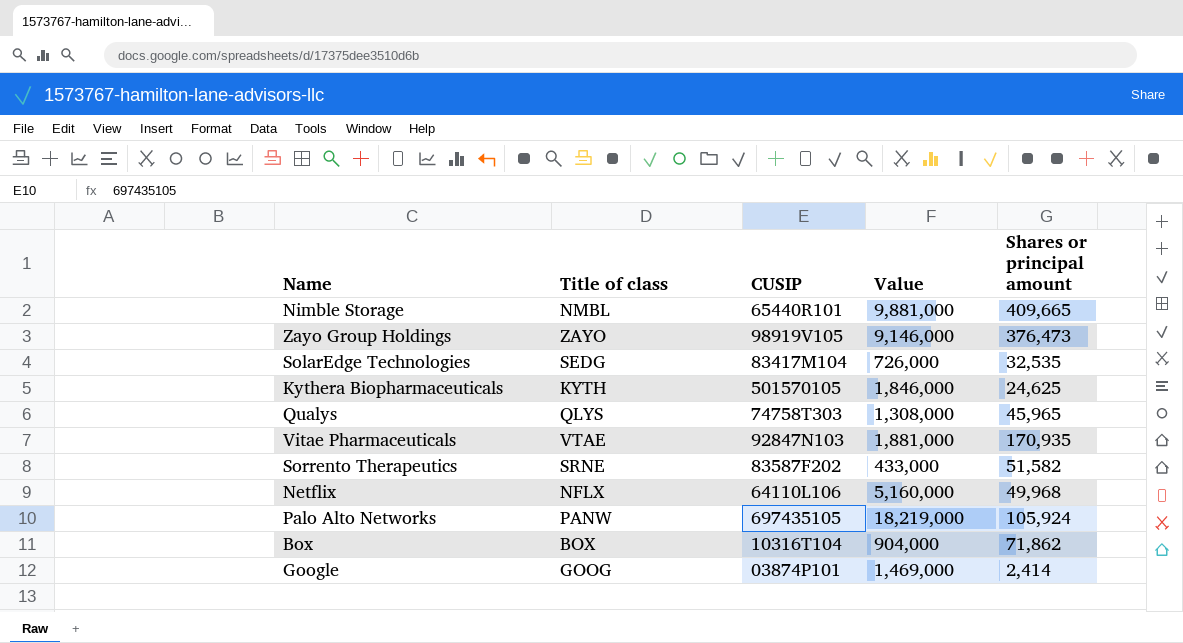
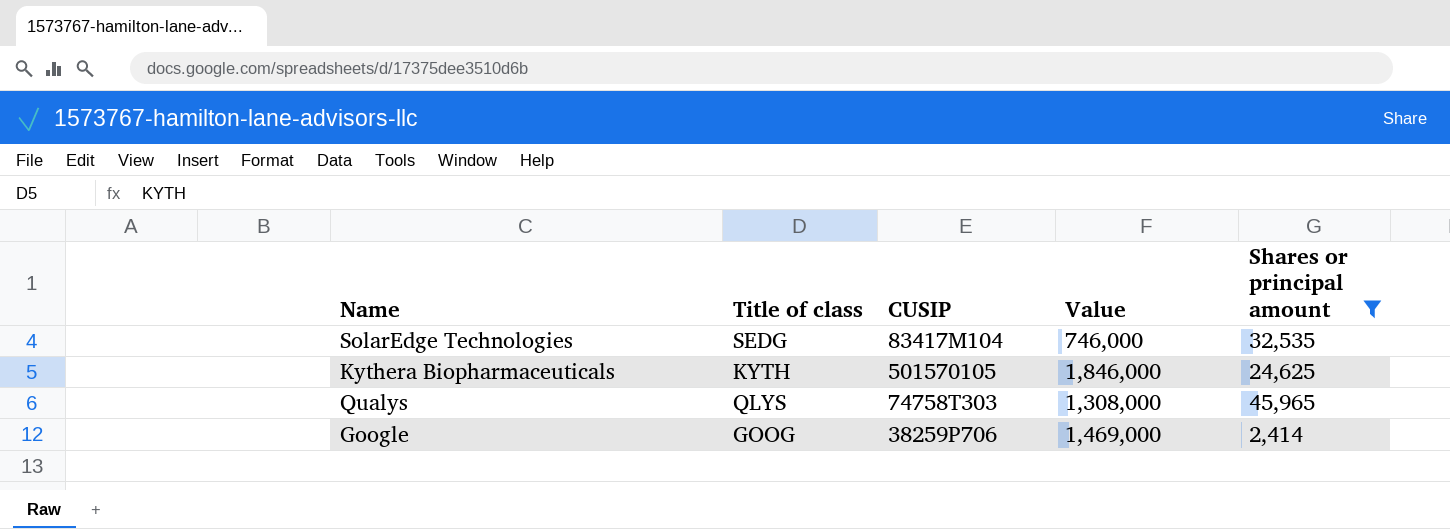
filter: none -> Shares or principal amount <= 45,965
SolarEdge Technologies | Value: 726,000 -> 746,000
Google | CUSIP: 03874P101 -> 38259P706

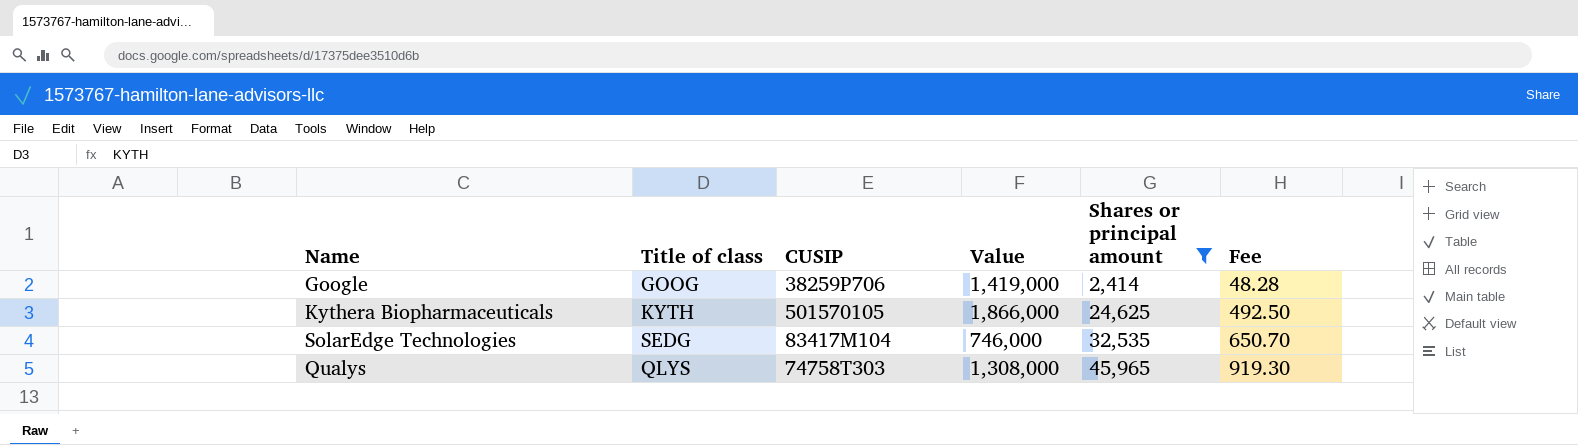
row order: none -> Shares or principal amount ascending
column Fee | formula: none -> [Shares or principal amount] * 0.02
Google | Value: 1,469,000 -> 1,419,000
Kythera Biopharmaceuticals | Value: 1,846,000 -> 1,866,000

